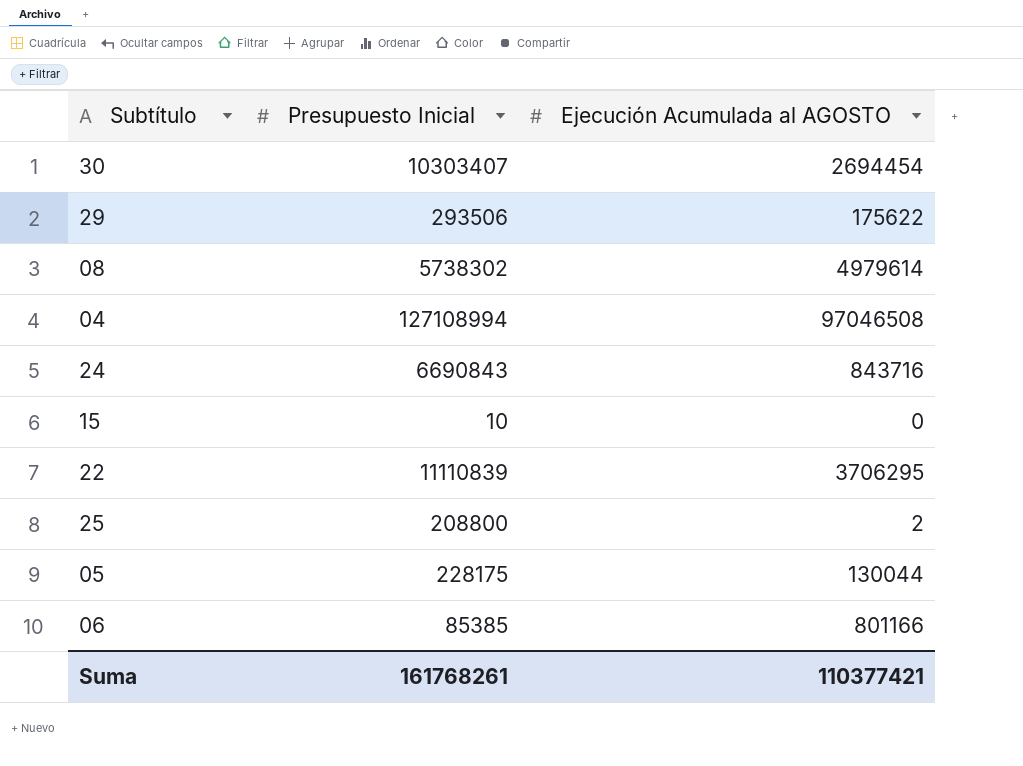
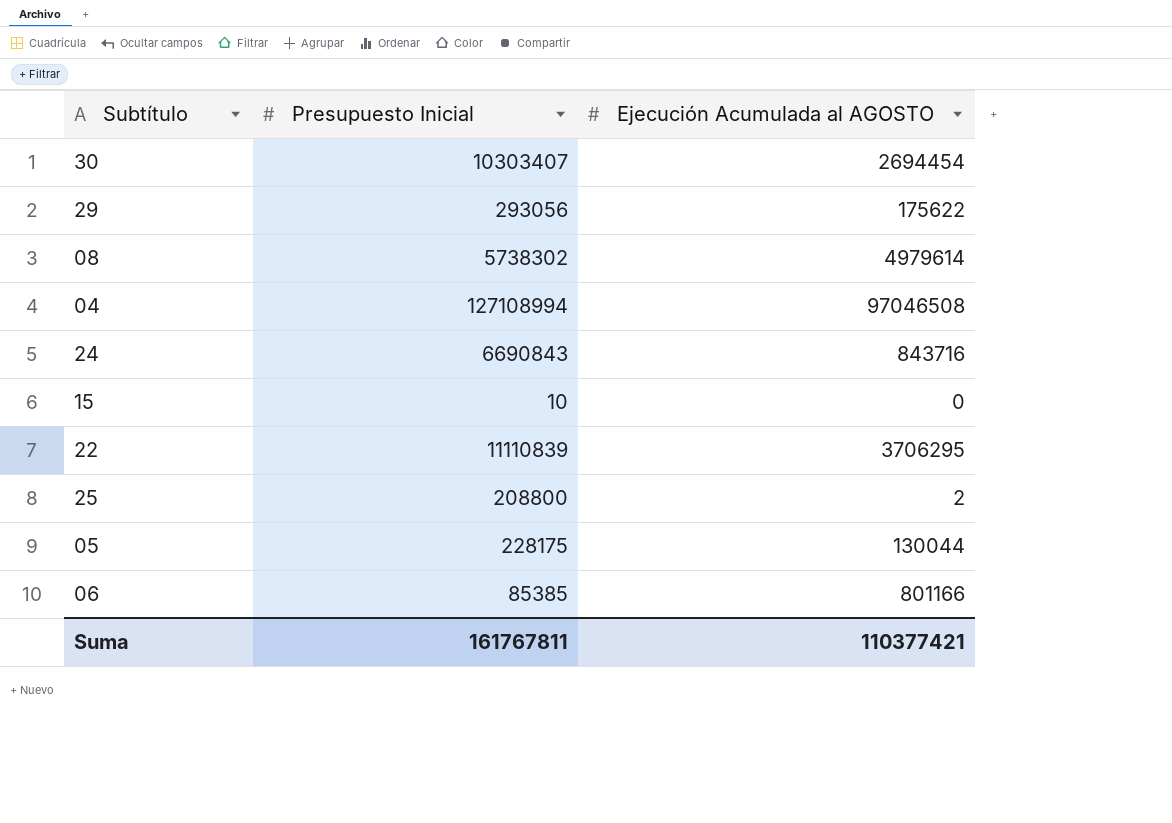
29 | Presupuesto Inicial: 293506 -> 293056
Suma | Presupuesto Inicial: 161768261 -> 161767811

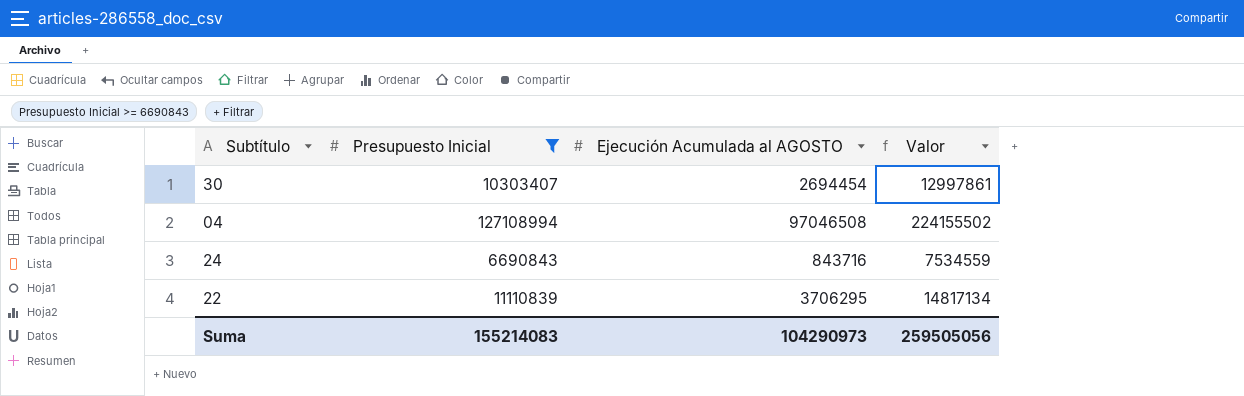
filter: none -> Presupuesto Inicial >= 6690843
column Valor | formula: none -> [Presupuesto Inicial] + [Ejecución Acumulada al AGOSTO]
Suma | Presupuesto Inicial: 161767811 -> 155214083
Suma | Ejecución Acumulada al AGOSTO: 110377421 -> 104290973

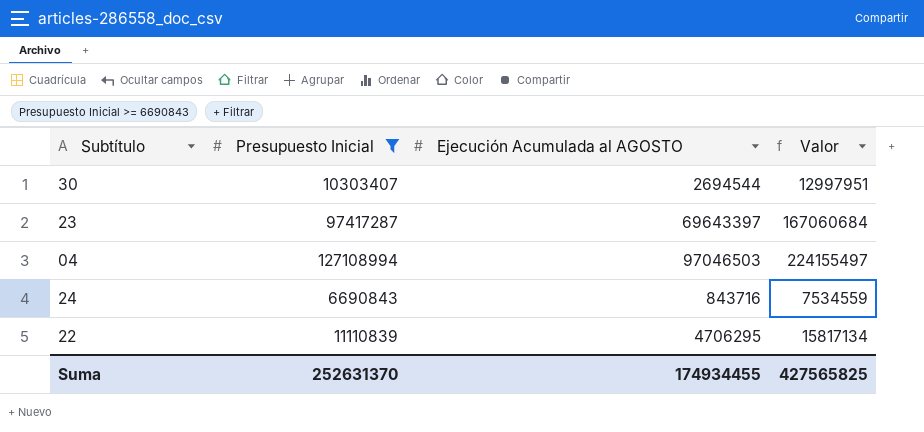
30 | Ejecución Acumulada al AGOSTO: 2694454 -> 2694544
30 | Valor: 12997861 -> 12997951
row 23: none -> 97417287 | 69643397 | 167060684
04 | Ejecución Acumulada al AGOSTO: 97046508 -> 97046503
04 | Valor: 224155502 -> 224155497
22 | Ejecución Acumulada al AGOSTO: 3706295 -> 4706295
22 | Valor: 14817134 -> 15817134
Suma | Presupuesto Inicial: 155214083 -> 252631370
Suma | Ejecución Acumulada al AGOSTO: 104290973 -> 174934455
Suma | Valor: 259505056 -> 427565825

